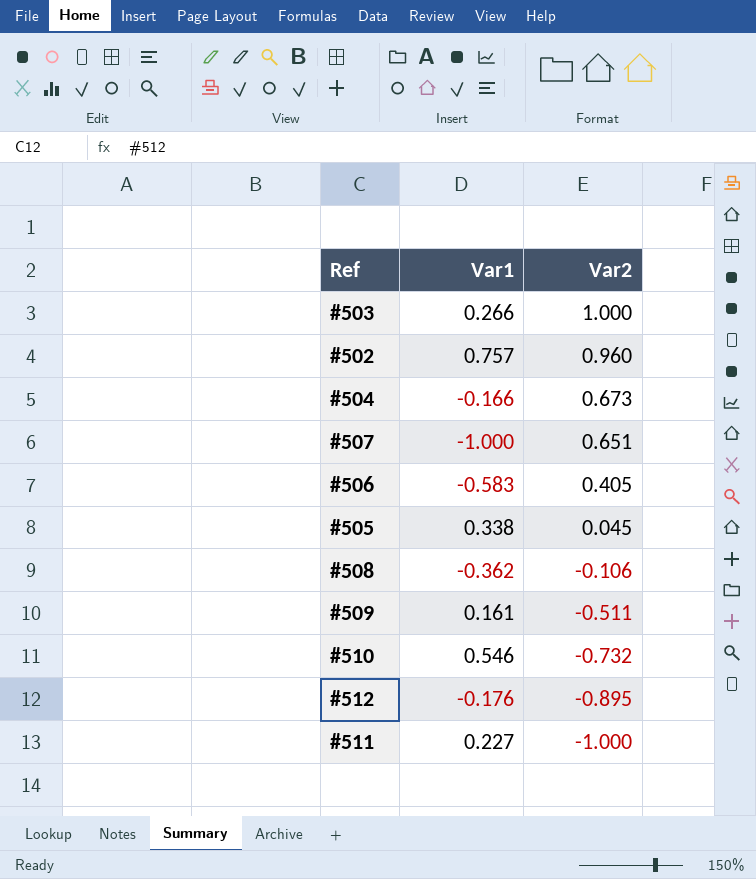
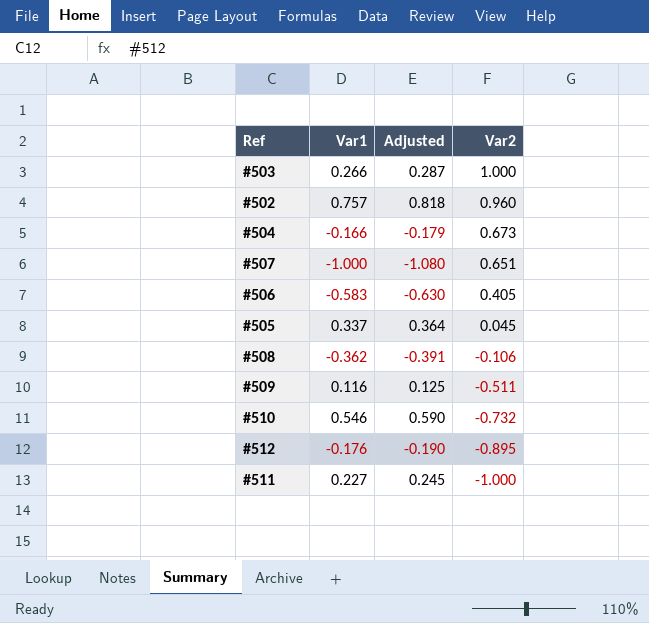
column Adjusted | formula: none -> [Var1] * 1.08
#505 | Var1: 0.338 -> 0.337
#509 | Var1: 0.161 -> 0.116

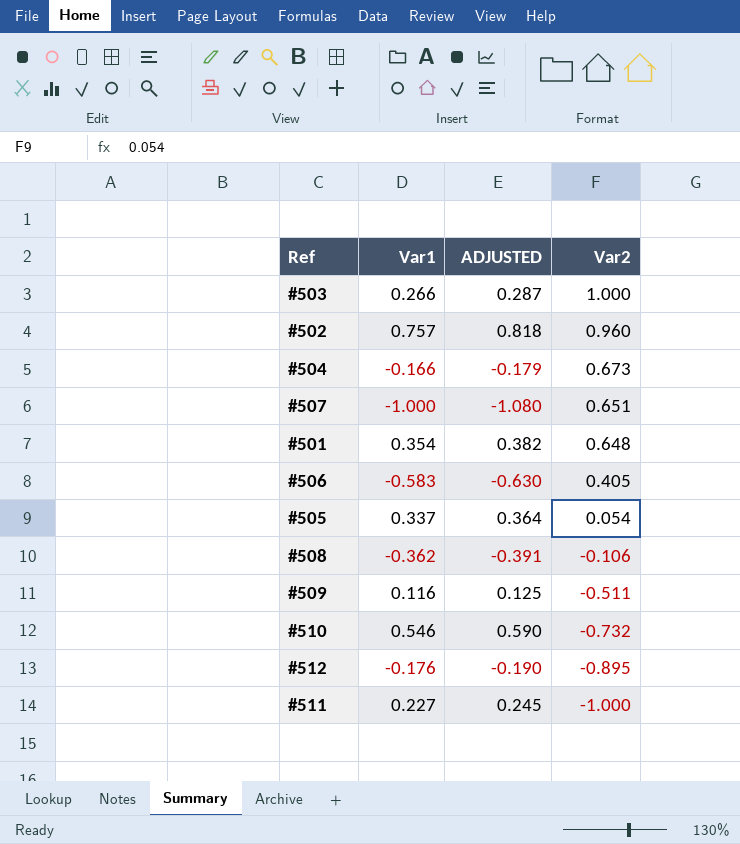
column name: Adjusted -> ADJUSTED
row #501: none -> 0.354 | 0.382 | 0.648
#505 | Var2: 0.045 -> 0.054

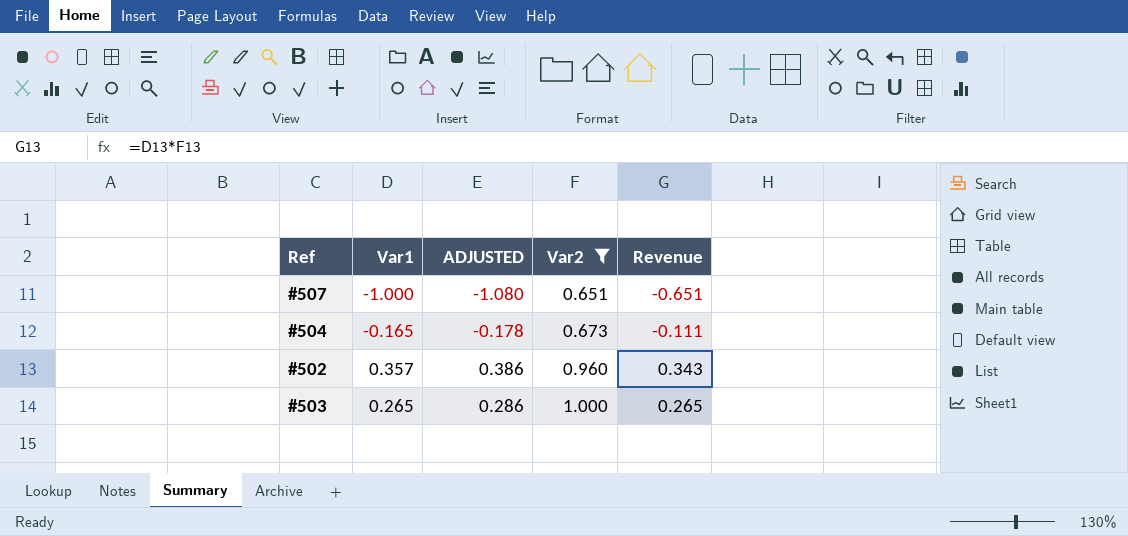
filter: none -> Var2 >= 0.651
row order: Var2 descending -> Var2 ascending
column Revenue | formula: none -> [Var1] * [Var2]
#504 | Var1: -0.166 -> -0.165
#504 | ADJUSTED: -0.179 -> -0.178
#502 | Var1: 0.757 -> 0.357
#502 | ADJUSTED: 0.818 -> 0.386
#503 | Var1: 0.266 -> 0.265
#503 | ADJUSTED: 0.287 -> 0.286

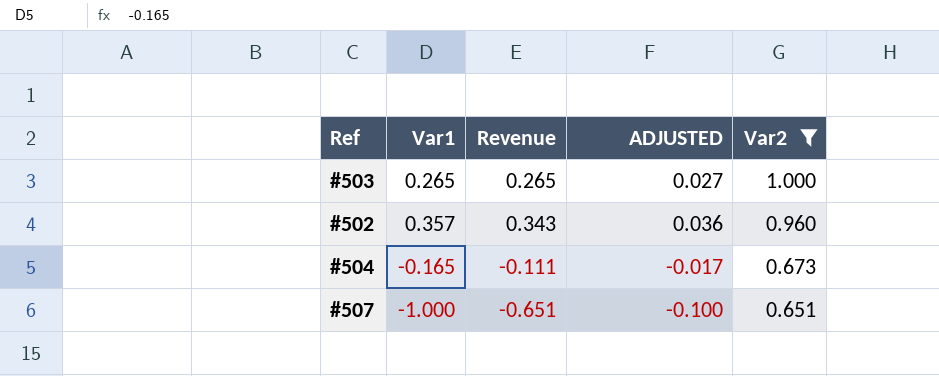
row order: Var2 ascending -> Var2 descending
column Revenue | position: 5 -> 3
column ADJUSTED | formula: [Var1] * 1.08 -> [Var1] * 0.1

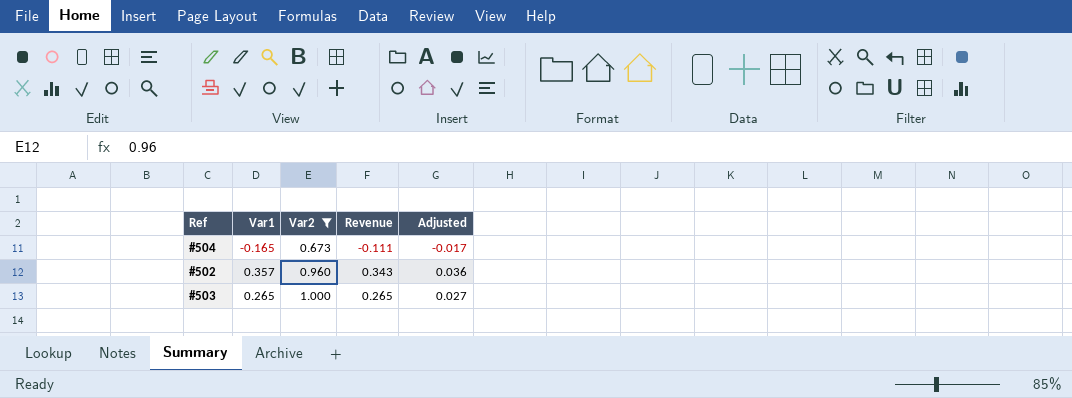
row order: Var2 descending -> Var2 ascending
column Var2 | position: 5 -> 3
column name: ADJUSTED -> Adjusted
row #507: -1.000 | -0.651 | -0.100 | 0.651 -> none

